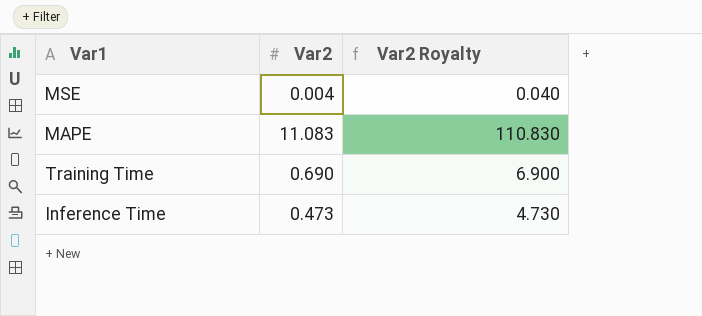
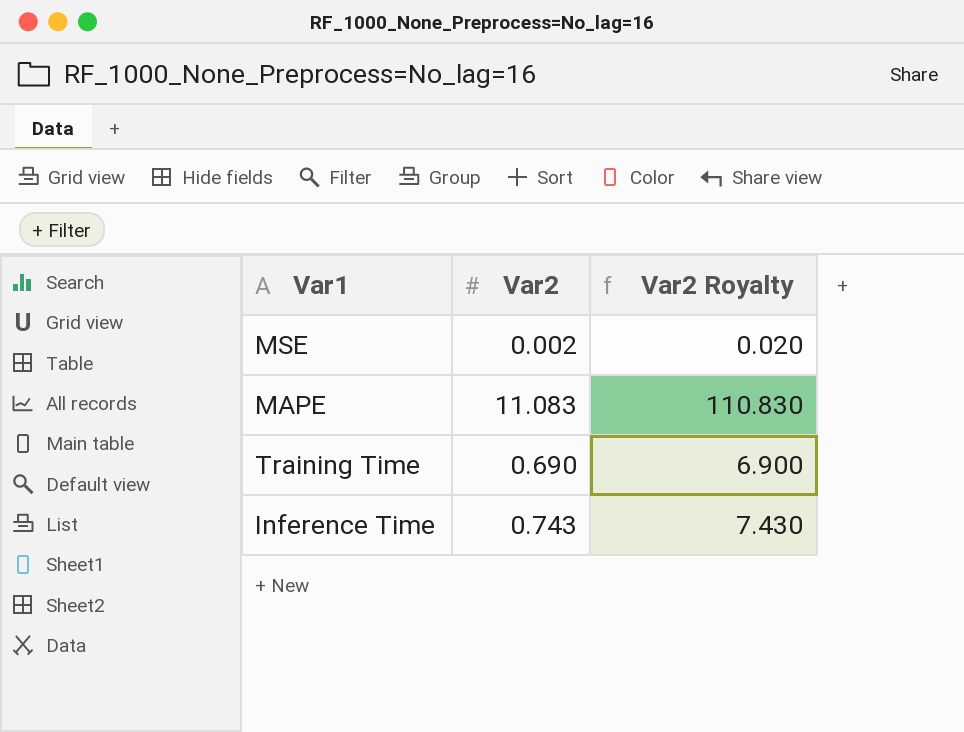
MSE | Var2: 0.004 -> 0.002
MSE | Var2 Royalty: 0.040 -> 0.020
Inference Time | Var2: 0.473 -> 0.743
Inference Time | Var2 Royalty: 4.730 -> 7.430

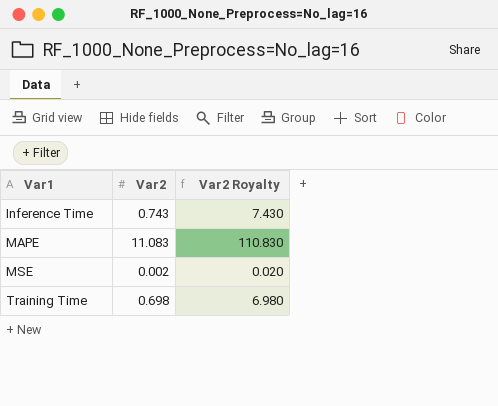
row order: none -> Var1 ascending
Training Time | Var2: 0.690 -> 0.698
Training Time | Var2 Royalty: 6.900 -> 6.980

